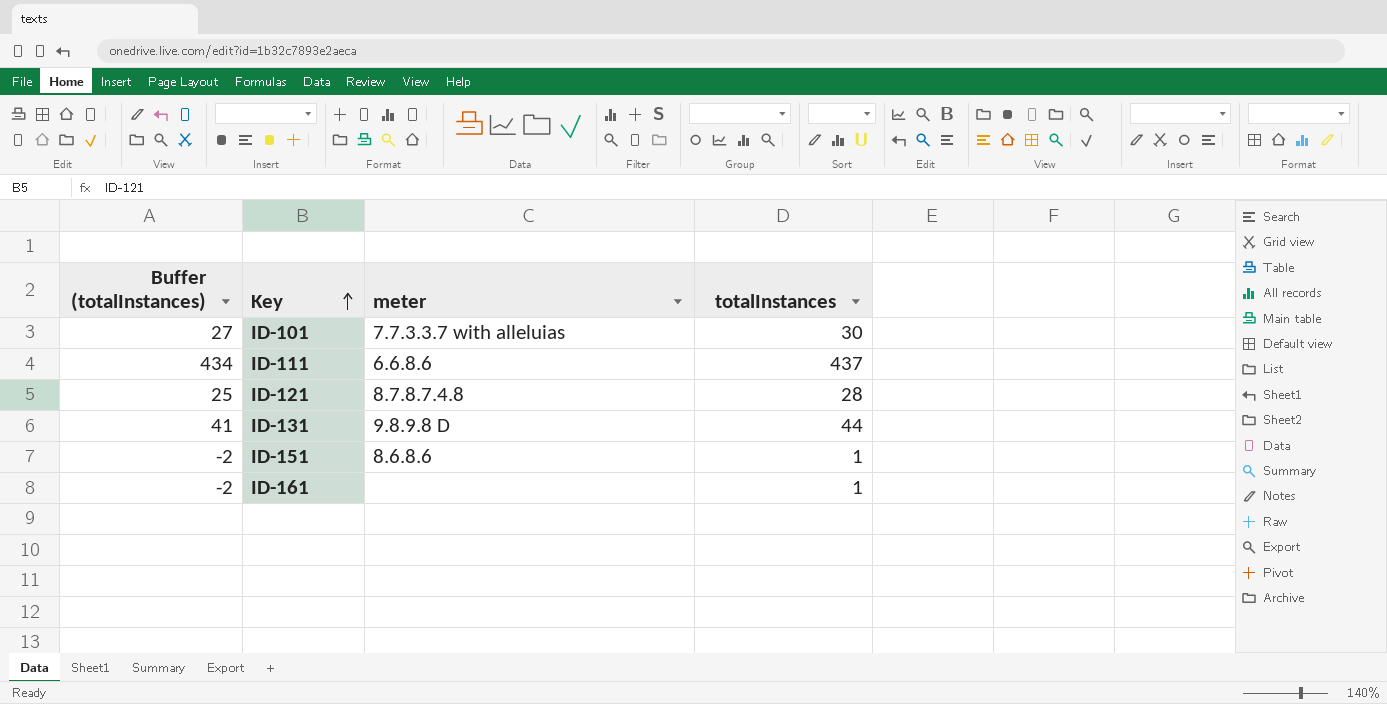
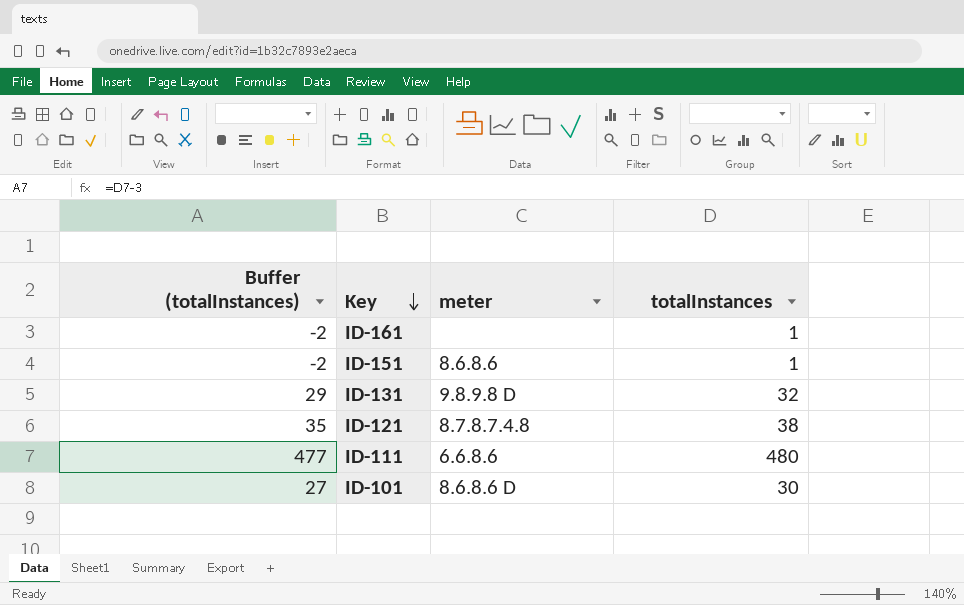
row order: Key ascending -> Key descending
ID-131 | Buffer (totalInstances): 41 -> 29
ID-131 | totalInstances: 44 -> 32
ID-121 | Buffer (totalInstances): 25 -> 35
ID-121 | totalInstances: 28 -> 38
ID-111 | Buffer (totalInstances): 434 -> 477
ID-111 | totalInstances: 437 -> 480
ID-101 | meter: 7.7.3.3.7 with alleluias -> 8.6.8.6 D

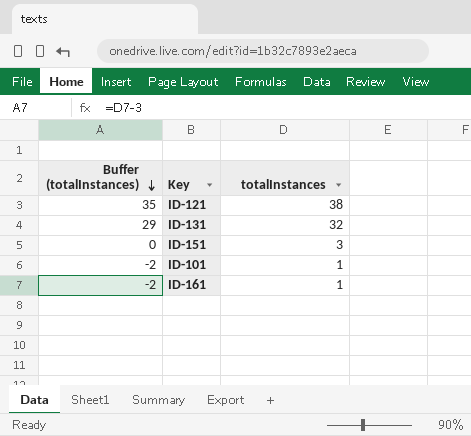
row order: Key descending -> Buffer (totalInstances) descending
column meter | position: 3 -> none
row ID-111: 477 | 6.6.8.6 | 480 -> none
ID-151 | Buffer (totalInstances): -2 -> 0
ID-151 | totalInstances: 1 -> 3
ID-101 | Buffer (totalInstances): 27 -> -2
ID-101 | totalInstances: 30 -> 1

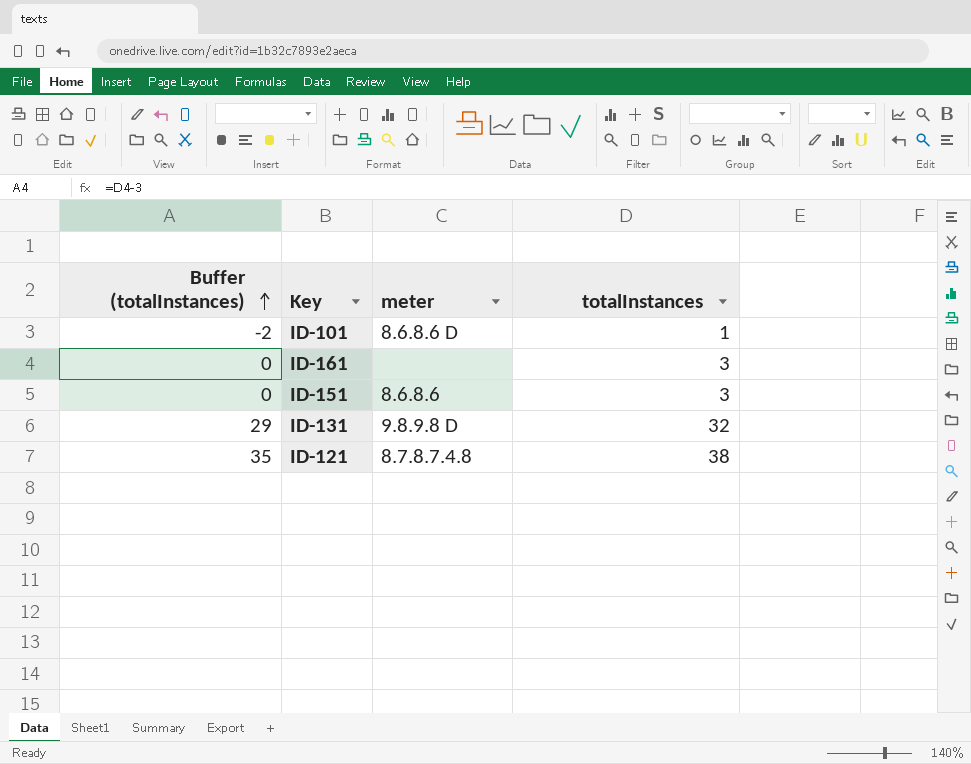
row order: Buffer (totalInstances) descending -> Buffer (totalInstances) ascending
column meter | position: none -> 3
ID-161 | Buffer (totalInstances): -2 -> 0
ID-161 | totalInstances: 1 -> 3

